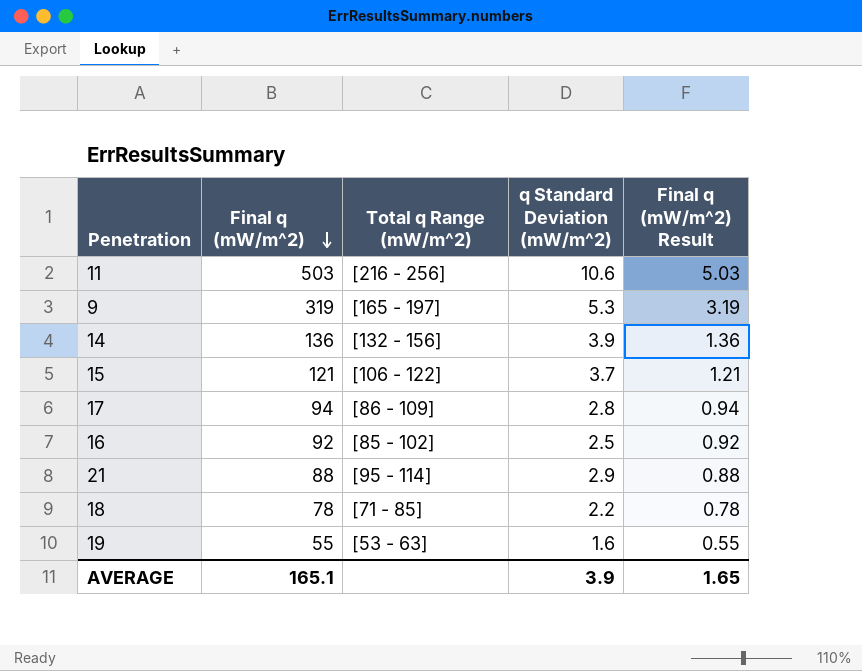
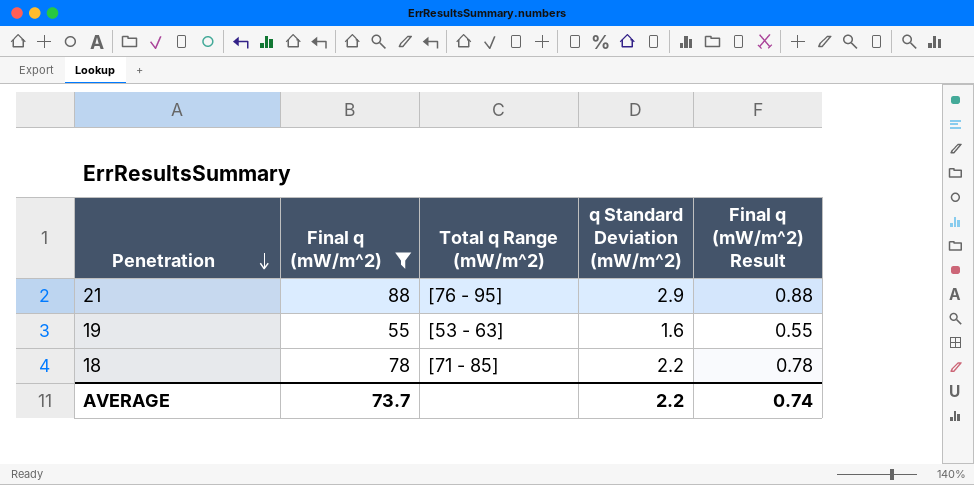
filter: none -> Final q (mW/m^2) <= 88
row order: Final q (mW/m^2) descending -> Penetration descending
21 | Total q Range (mW/m^2): [95 - 114] -> [76 - 95]
AVERAGE | Final q (mW/m^2): 165.1 -> 73.7
AVERAGE | q Standard Deviation (mW/m^2): 3.9 -> 2.2
AVERAGE | Final q (mW/m^2) Result: 1.65 -> 0.74

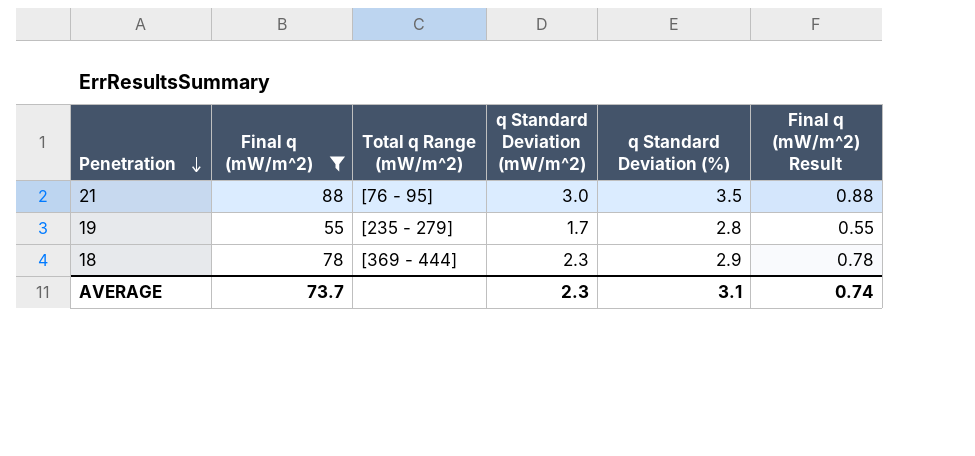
column q Standard Deviation (%) | position: none -> 5
21 | q Standard Deviation (mW/m^2): 2.9 -> 3.0
19 | Total q Range (mW/m^2): [53 - 63] -> [235 - 279]
19 | q Standard Deviation (mW/m^2): 1.6 -> 1.7
18 | Total q Range (mW/m^2): [71 - 85] -> [369 - 444]
18 | q Standard Deviation (mW/m^2): 2.2 -> 2.3
AVERAGE | q Standard Deviation (mW/m^2): 2.2 -> 2.3

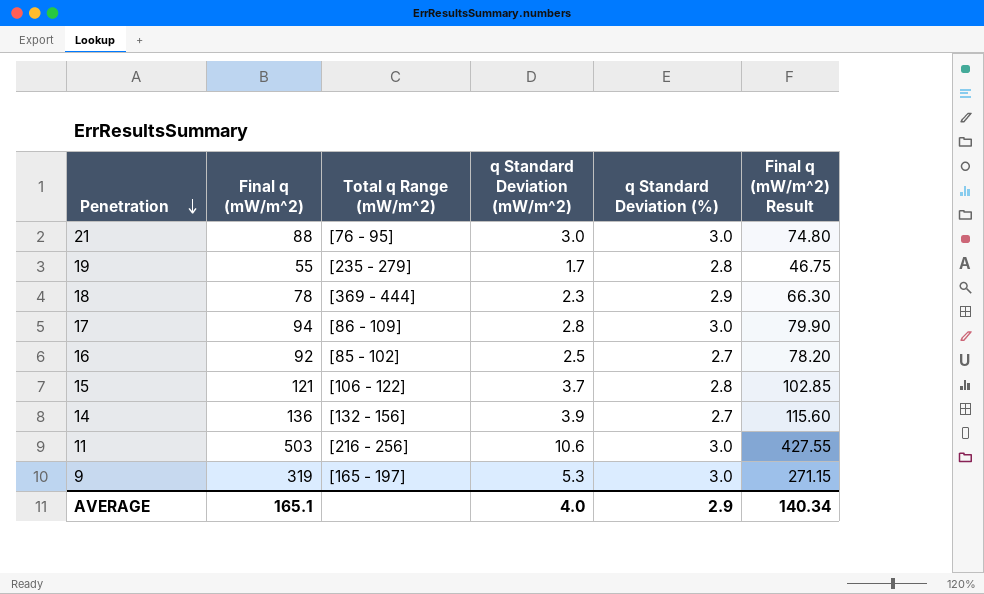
filter: Final q (mW/m^2) <= 88 -> none
column Final q (mW/m^2) Result | formula: [Final q (mW/m^2)] * 0.01 -> [Final q (mW/m^2)] * 0.85
21 | q Standard Deviation (%): 3.5 -> 3.0
AVERAGE | Final q (mW/m^2): 73.7 -> 165.1
AVERAGE | q Standard Deviation (mW/m^2): 2.3 -> 4.0
AVERAGE | q Standard Deviation (%): 3.1 -> 2.9
AVERAGE | Final q (mW/m^2) Result: 0.74 -> 140.34

